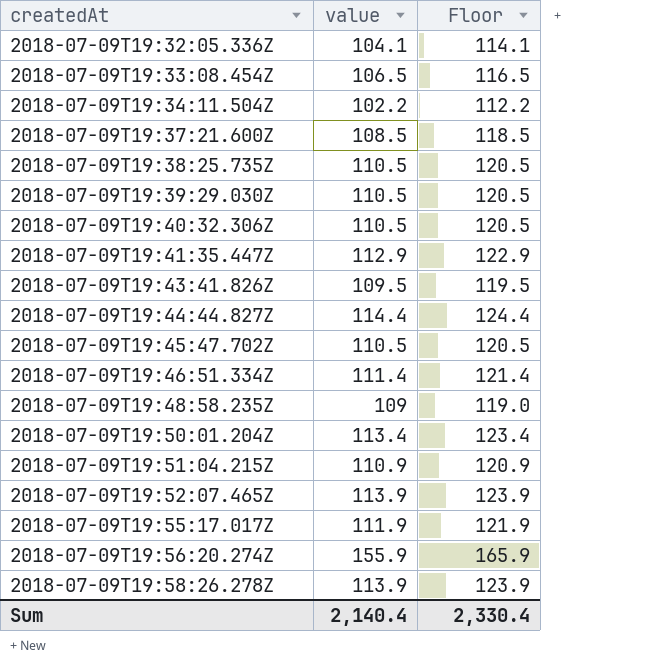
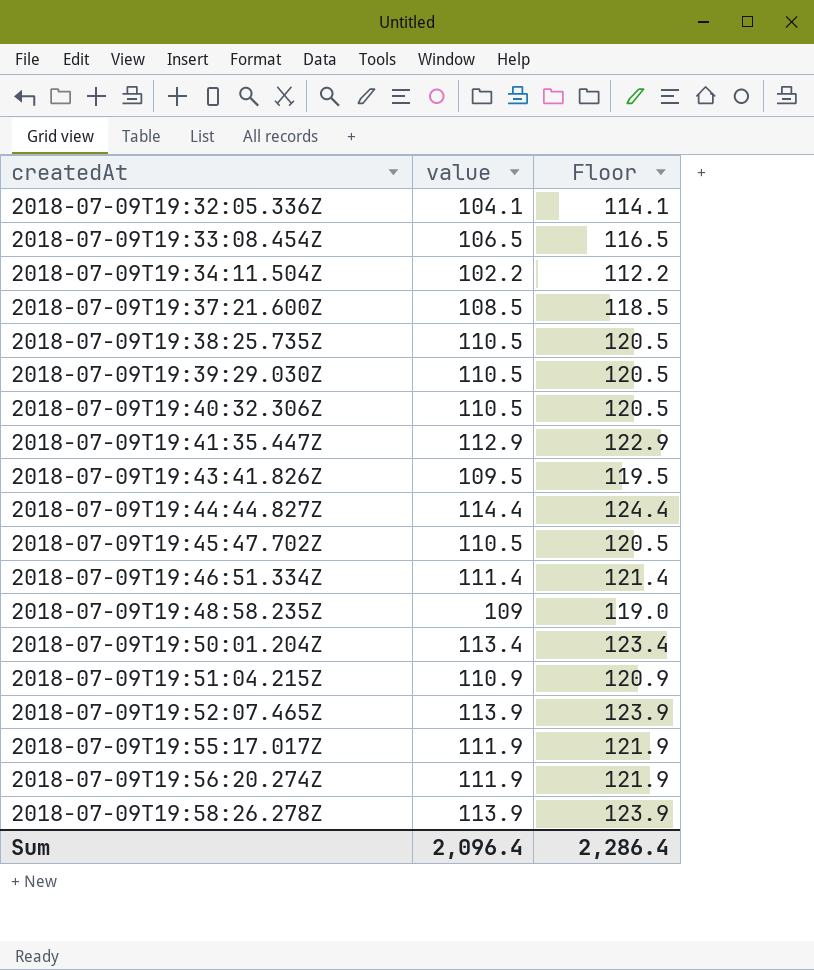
2018-07-09T19:56:20.274Z | value: 155.9 -> 111.9
2018-07-09T19:56:20.274Z | Floor: 165.9 -> 121.9
Sum | value: 2,140.4 -> 2,096.4
Sum | Floor: 2,330.4 -> 2,286.4

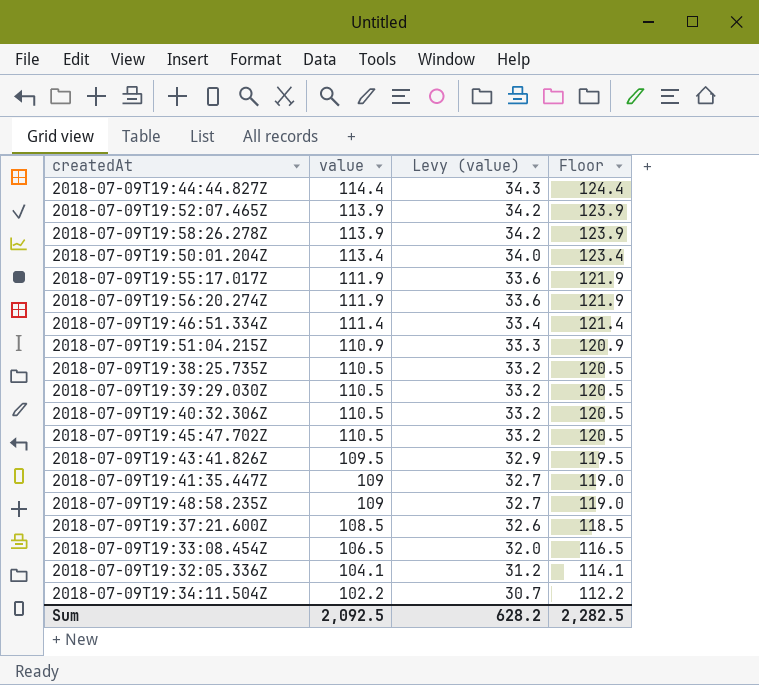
row order: createdAt ascending -> value descending
column Levy (value) | formula: none -> [value] * 0.3
2018-07-09T19:41:35.447Z | value: 112.9 -> 109
2018-07-09T19:41:35.447Z | Floor: 122.9 -> 119.0
Sum | value: 2,096.4 -> 2,092.5
Sum | Floor: 2,286.4 -> 2,282.5

